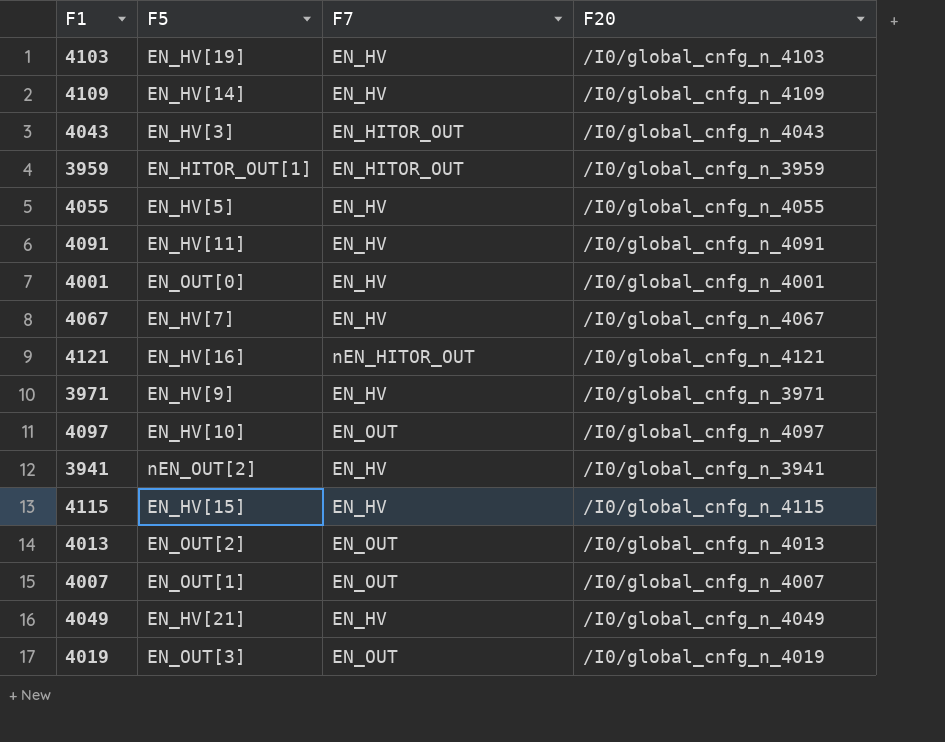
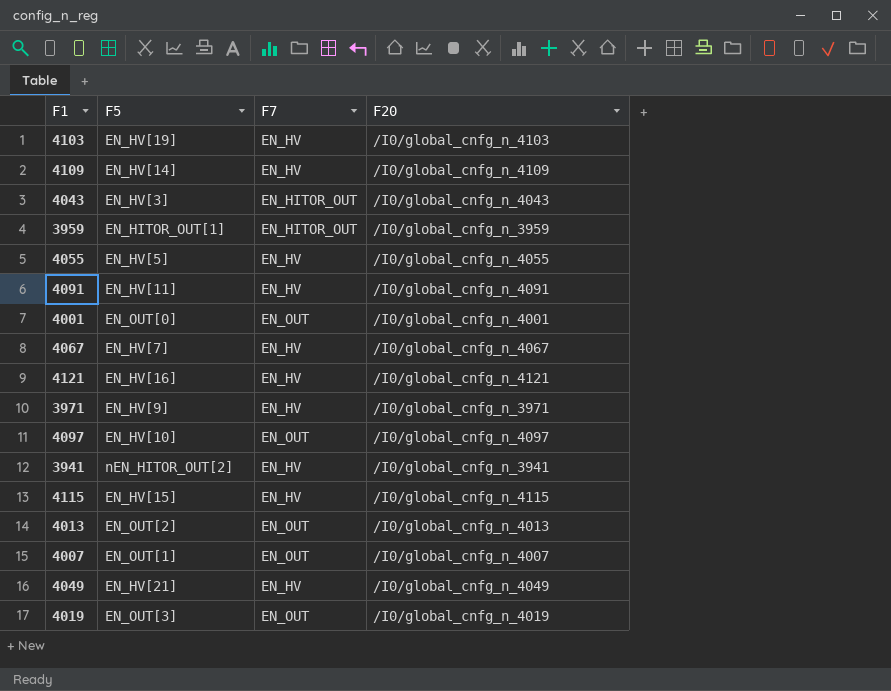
4001 | F7: EN_HV -> EN_OUT
4121 | F7: nEN_HITOR_OUT -> EN_HV
3941 | F5: nEN_OUT[2] -> nEN_HITOR_OUT[2]

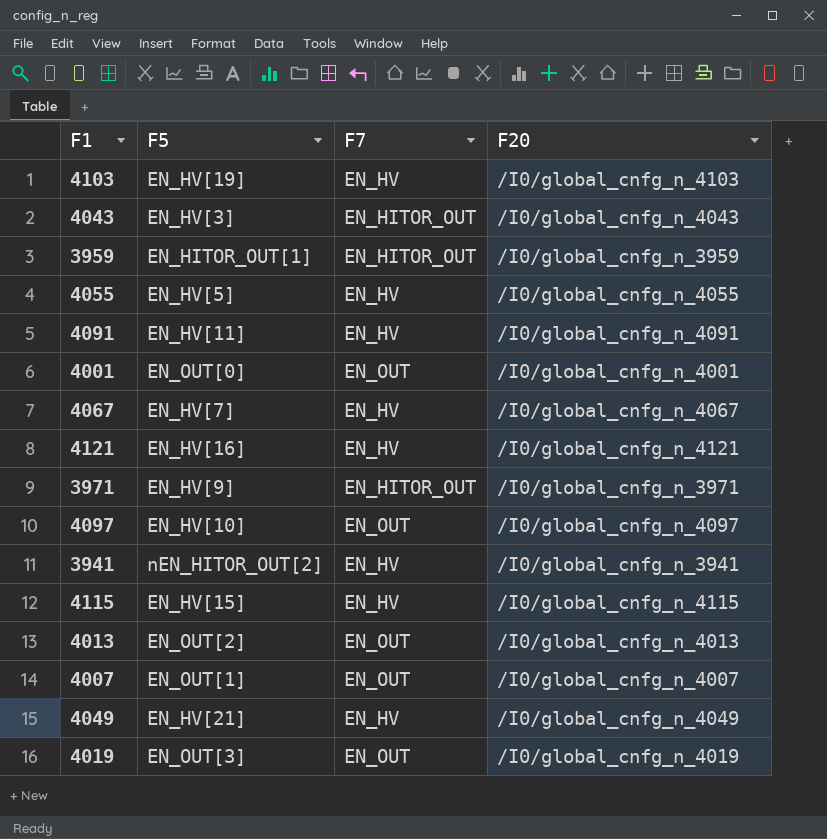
row 4109: EN_HV[14] | EN_HV | /I0/global_cnfg_n_4109 -> none
3971 | F7: EN_HV -> EN_HITOR_OUT

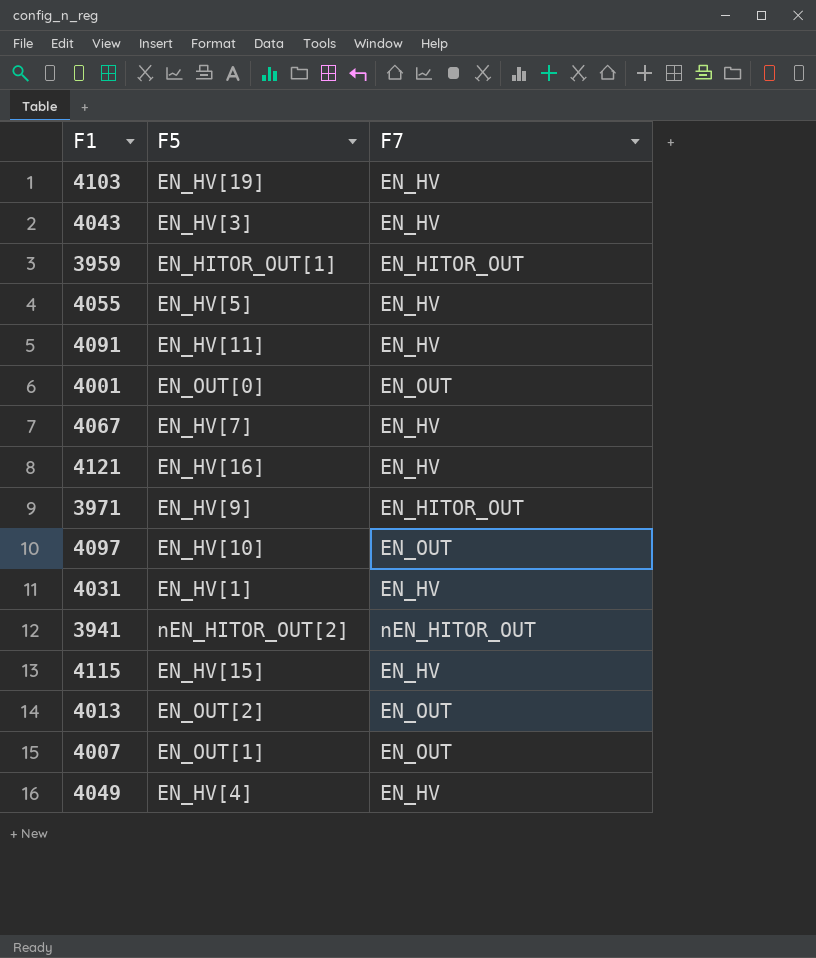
column F20 | position: 4 -> none
row 4019: EN_OUT[3] | EN_OUT | /I0/global_cnfg_n_4019 -> none
4043 | F7: EN_HITOR_OUT -> EN_HV
row 4031: none -> EN_HV[1] | EN_HV
3941 | F7: EN_HV -> nEN_HITOR_OUT
4049 | F5: EN_HV[21] -> EN_HV[4]

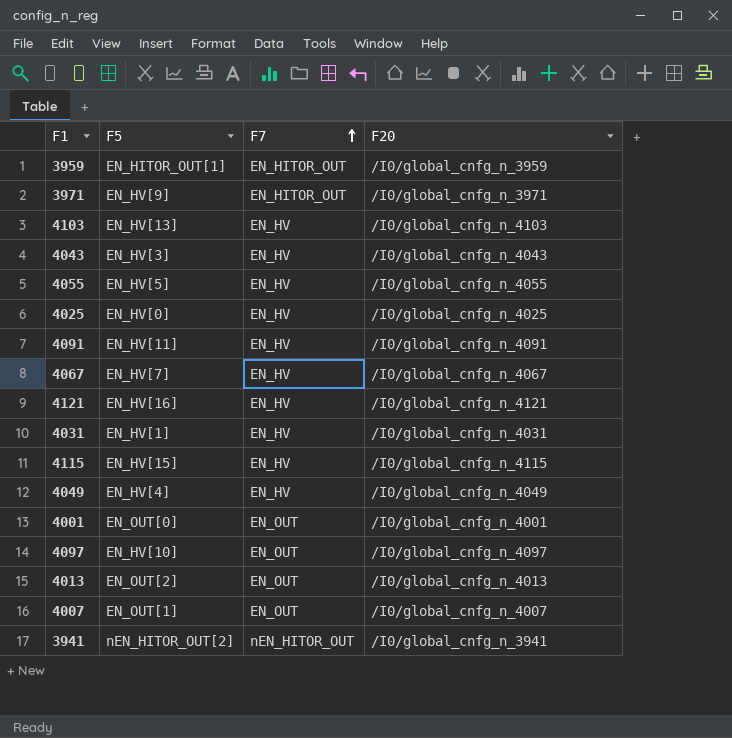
row order: none -> F7 ascending
column F20 | position: none -> 4
4103 | F5: EN_HV[19] -> EN_HV[13]
row 4025: none -> EN_HV[0] | EN_HV | /I0/global_cnfg_n_4025

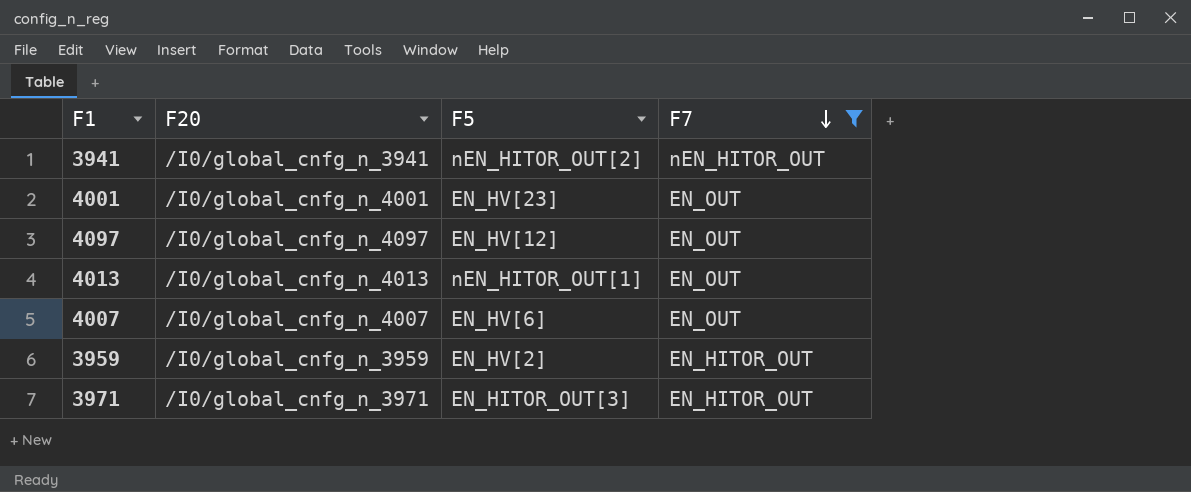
filter: none -> F7 != EN_HV
row order: F7 ascending -> F7 descending
column F20 | position: 4 -> 2
4001 | F5: EN_OUT[0] -> EN_HV[23]
4097 | F5: EN_HV[10] -> EN_HV[12]
4013 | F5: EN_OUT[2] -> nEN_HITOR_OUT[1]
4007 | F5: EN_OUT[1] -> EN_HV[6]
3959 | F5: EN_HITOR_OUT[1] -> EN_HV[2]
3971 | F5: EN_HV[9] -> EN_HITOR_OUT[3]

